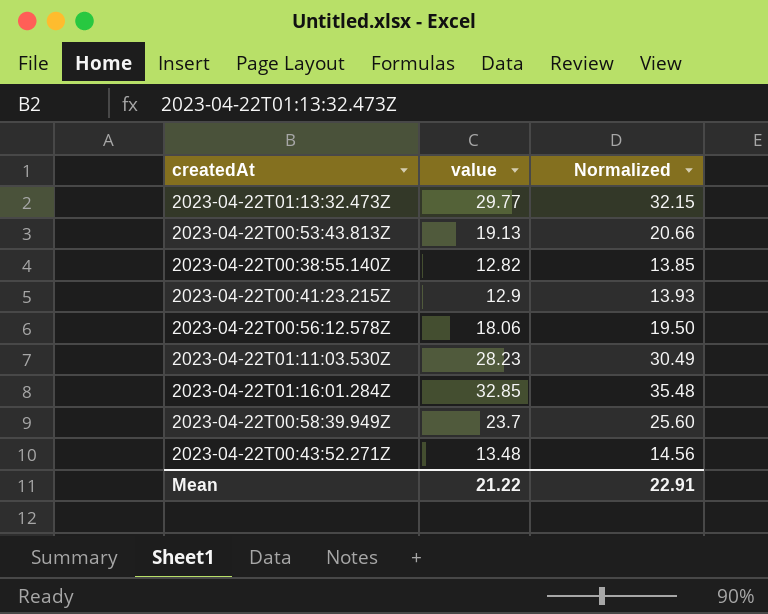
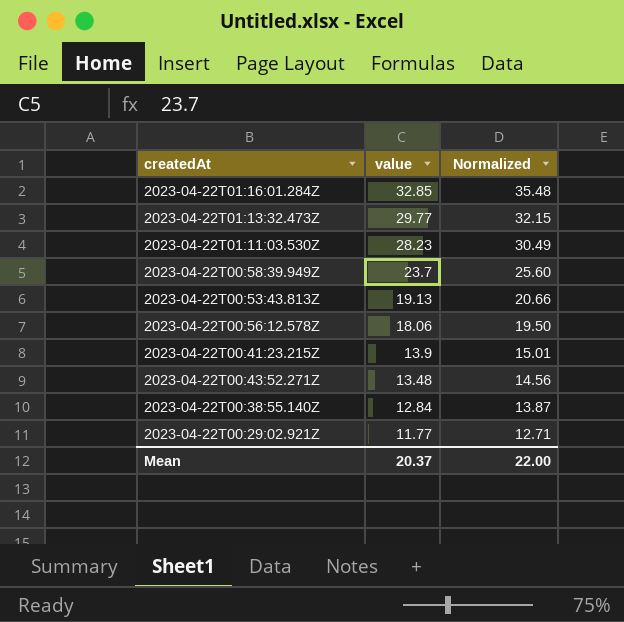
row order: none -> value descending
2023-04-22T00:41:23.215Z | value: 12.9 -> 13.9
2023-04-22T00:41:23.215Z | Normalized: 13.93 -> 15.01
2023-04-22T00:38:55.140Z | value: 12.82 -> 12.84
2023-04-22T00:38:55.140Z | Normalized: 13.85 -> 13.87
row 2023-04-22T00:29:02.921Z: none -> 11.77 | 12.71
Mean | value: 21.22 -> 20.37
Mean | Normalized: 22.91 -> 22.00

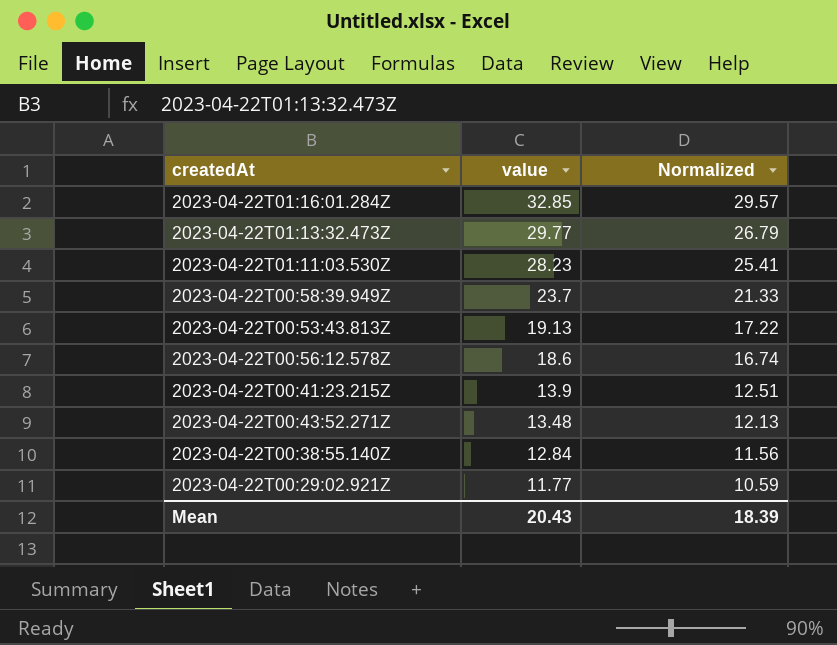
column Normalized | formula: [value] * 1.08 -> [value] * 0.9
2023-04-22T00:56:12.578Z | value: 18.06 -> 18.6
Mean | value: 20.37 -> 20.43
Mean | Normalized: 22.00 -> 18.39

